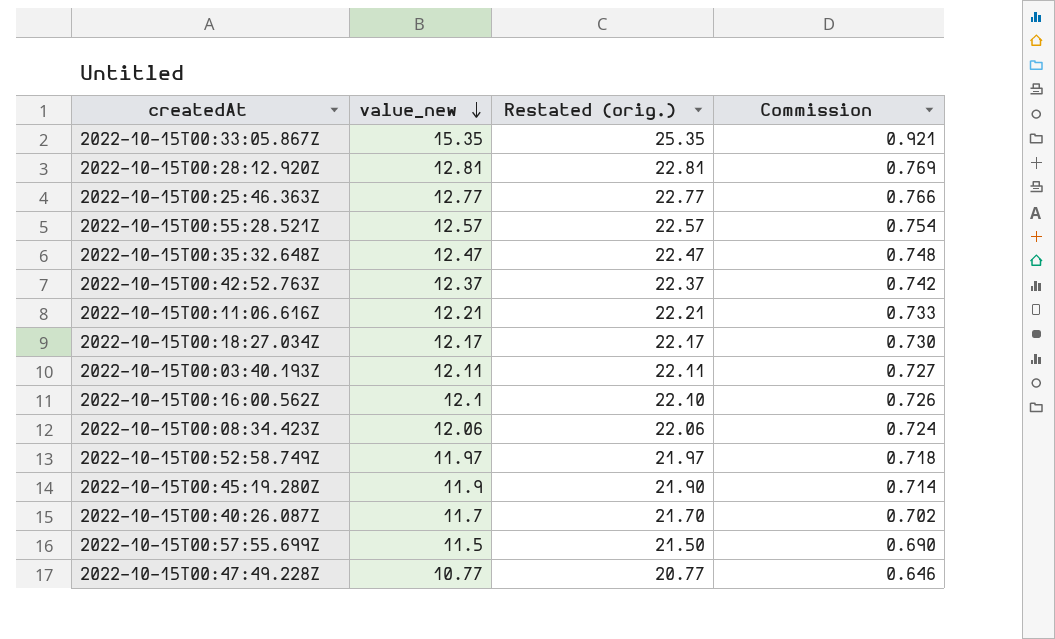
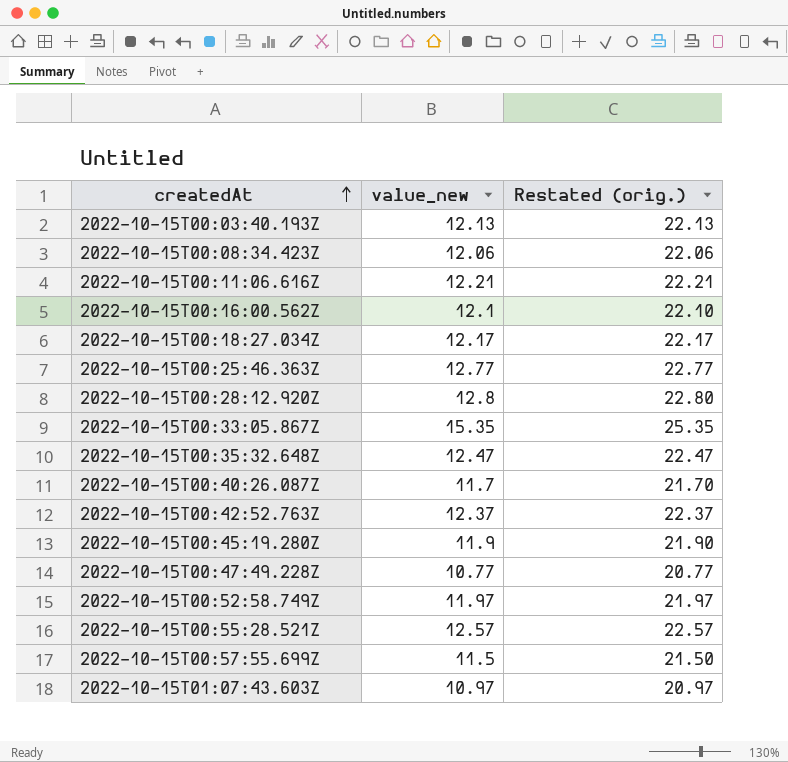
row order: value_new descending -> createdAt ascending
column Commission | formula: [value_new] * 0.06 -> none
2022-10-15T00:03:40.193Z | value_new: 12.11 -> 12.13
2022-10-15T00:03:40.193Z | Restated (orig.): 22.11 -> 22.13
2022-10-15T00:28:12.920Z | value_new: 12.81 -> 12.8
2022-10-15T00:28:12.920Z | Restated (orig.): 22.81 -> 22.80
row 2022-10-15T01:07:43.603Z: none -> 10.97 | 20.97

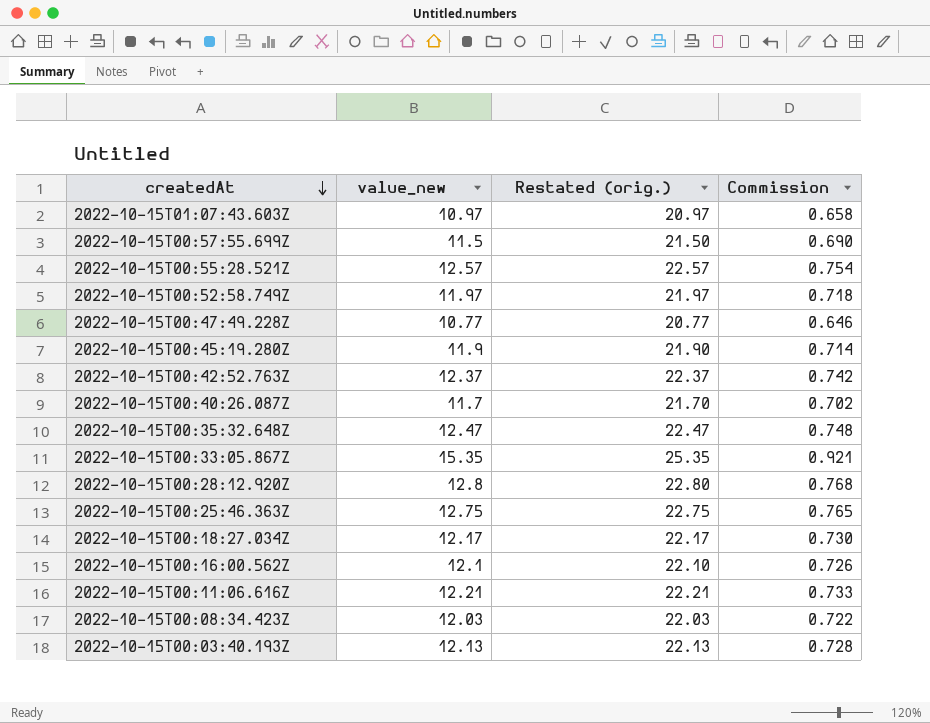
row order: createdAt ascending -> createdAt descending
column Commission | formula: none -> [value_new] * 0.06
2022-10-15T00:25:46.363Z | value_new: 12.77 -> 12.75
2022-10-15T00:25:46.363Z | Restated (orig.): 22.77 -> 22.75
2022-10-15T00:08:34.423Z | value_new: 12.06 -> 12.03
2022-10-15T00:08:34.423Z | Restated (orig.): 22.06 -> 22.03

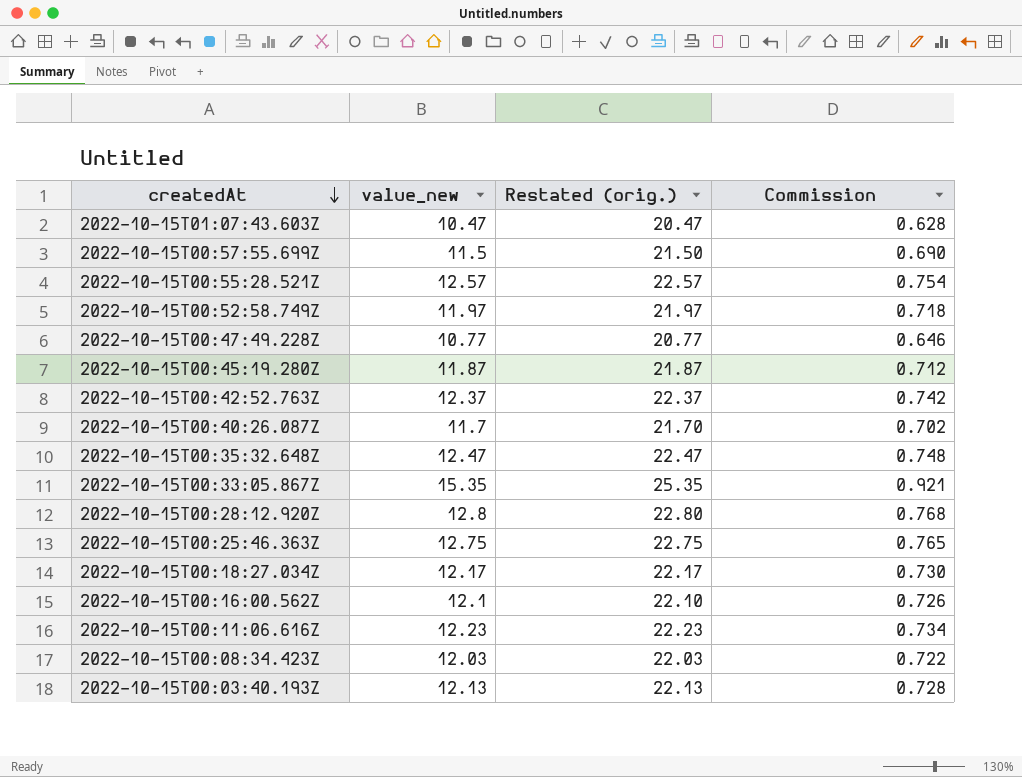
2022-10-15T01:07:43.603Z | value_new: 10.97 -> 10.47
2022-10-15T01:07:43.603Z | Restated (orig.): 20.97 -> 20.47
2022-10-15T01:07:43.603Z | Commission: 0.658 -> 0.628
2022-10-15T00:45:19.280Z | value_new: 11.9 -> 11.87
2022-10-15T00:45:19.280Z | Restated (orig.): 21.90 -> 21.87
2022-10-15T00:45:19.280Z | Commission: 0.714 -> 0.712
2022-10-15T00:11:06.616Z | value_new: 12.21 -> 12.23
2022-10-15T00:11:06.616Z | Restated (orig.): 22.21 -> 22.23
2022-10-15T00:11:06.616Z | Commission: 0.733 -> 0.734

